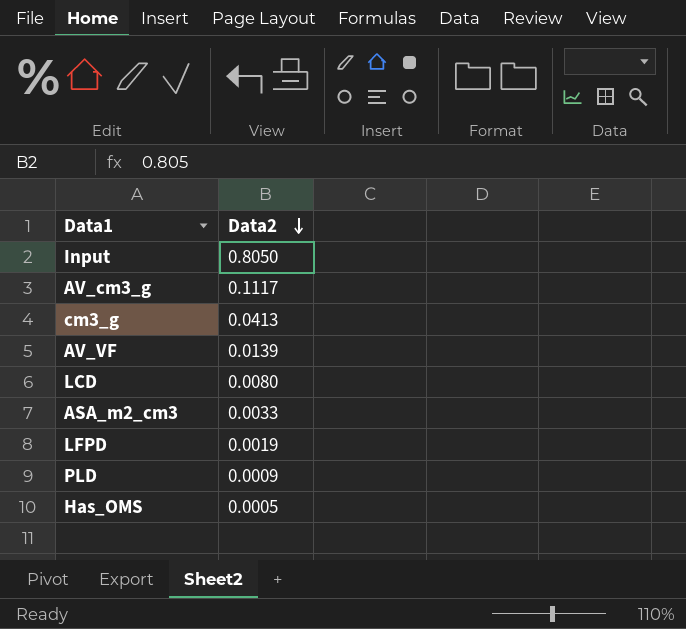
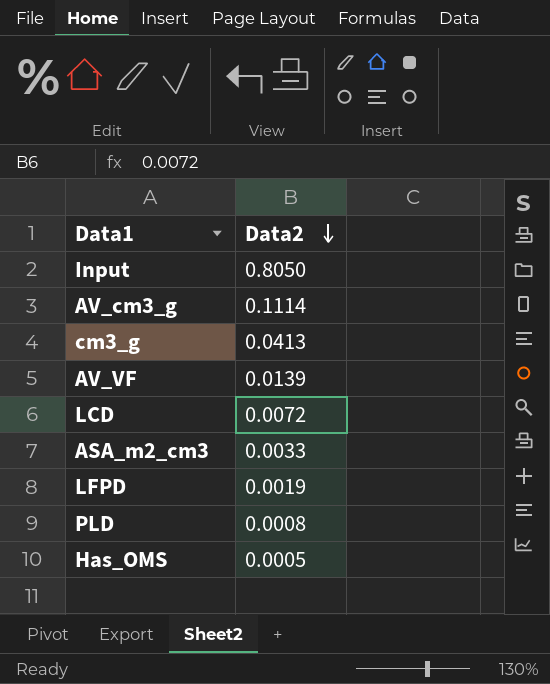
AV_cm3_g | Data2: 0.1117 -> 0.1114
LCD | Data2: 0.0080 -> 0.0072
PLD | Data2: 0.0009 -> 0.0008

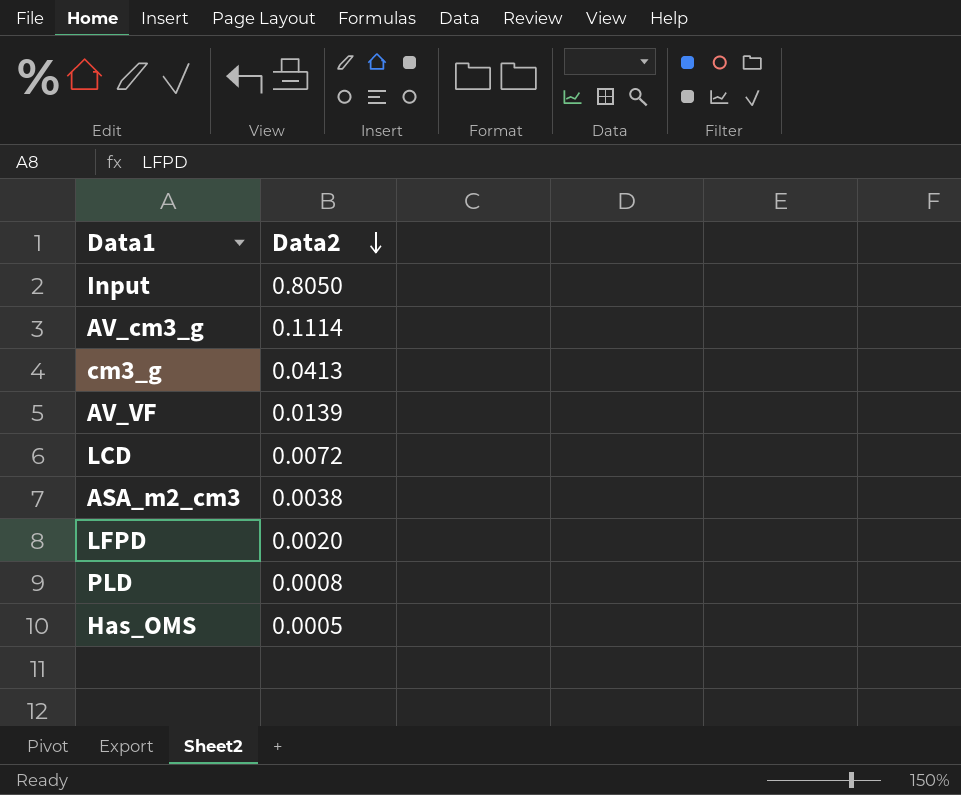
ASA_m2_cm3 | Data2: 0.0033 -> 0.0038
LFPD | Data2: 0.0019 -> 0.0020

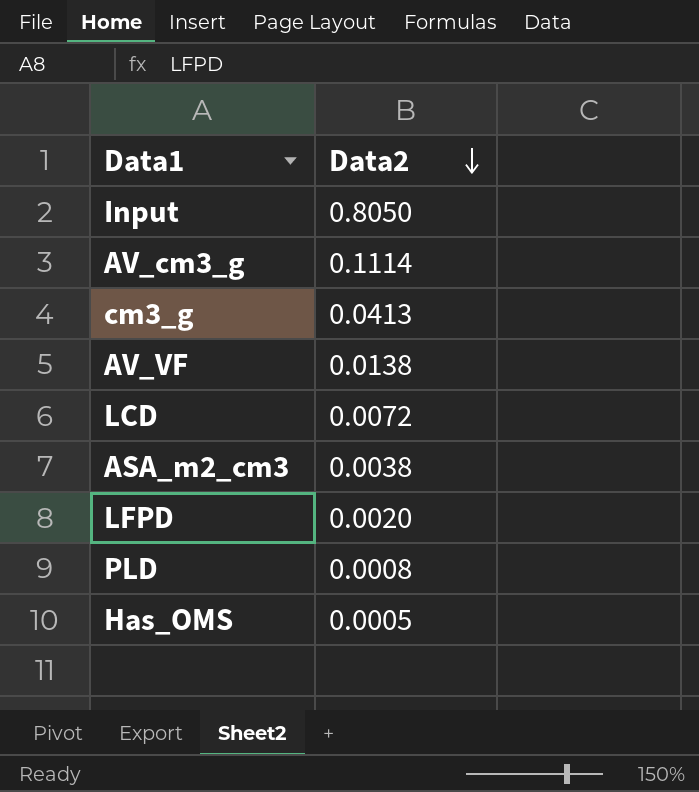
AV_VF | Data2: 0.0139 -> 0.0138

